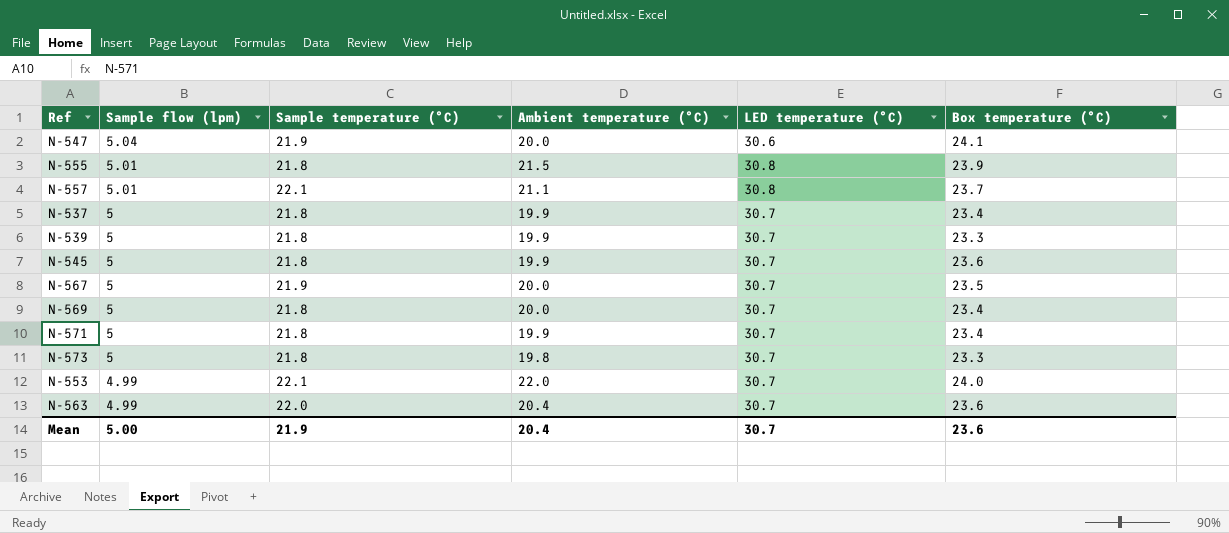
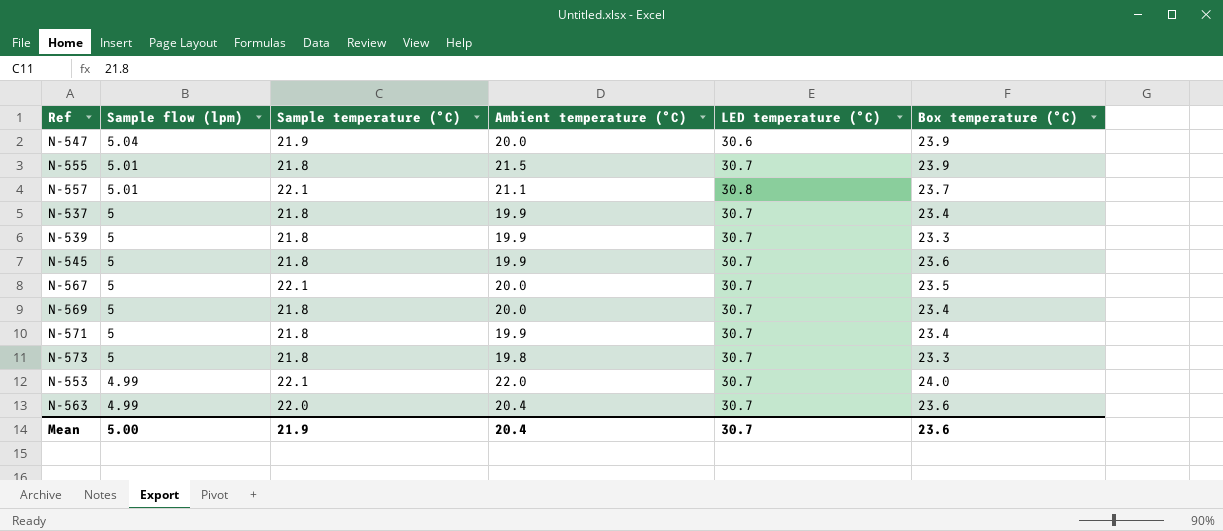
N-547 | Box temperature (°C): 24.1 -> 23.9
N-555 | LED temperature (°C): 30.8 -> 30.7
N-567 | Sample temperature (°C): 21.9 -> 22.1

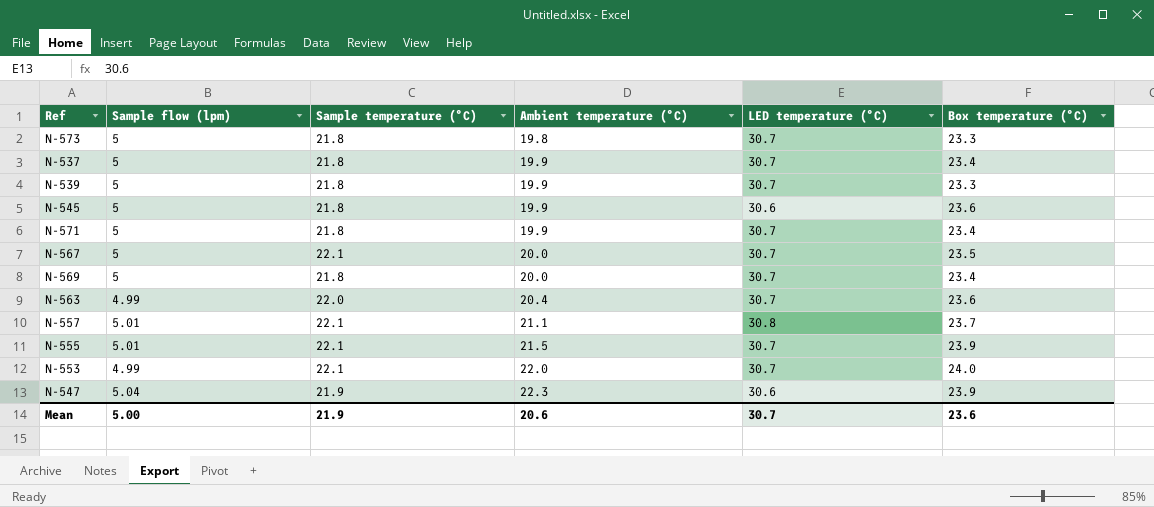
row order: Sample flow (lpm) descending -> Ambient temperature (°C) ascending
N-545 | LED temperature (°C): 30.7 -> 30.6
N-555 | Sample temperature (°C): 21.8 -> 22.1
N-547 | Ambient temperature (°C): 20.0 -> 22.3
Mean | Ambient temperature (°C): 20.4 -> 20.6

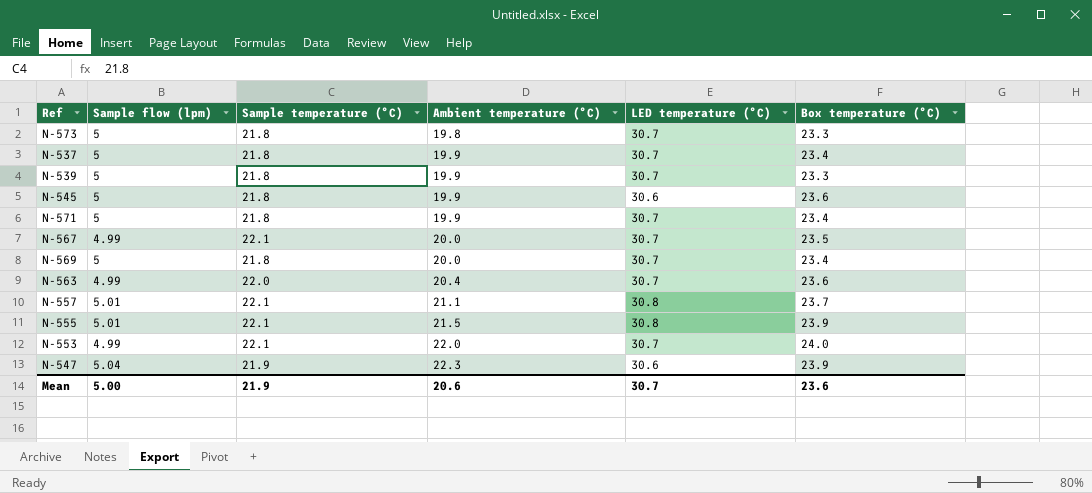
N-567 | Sample flow (lpm): 5 -> 4.99
N-555 | LED temperature (°C): 30.7 -> 30.8

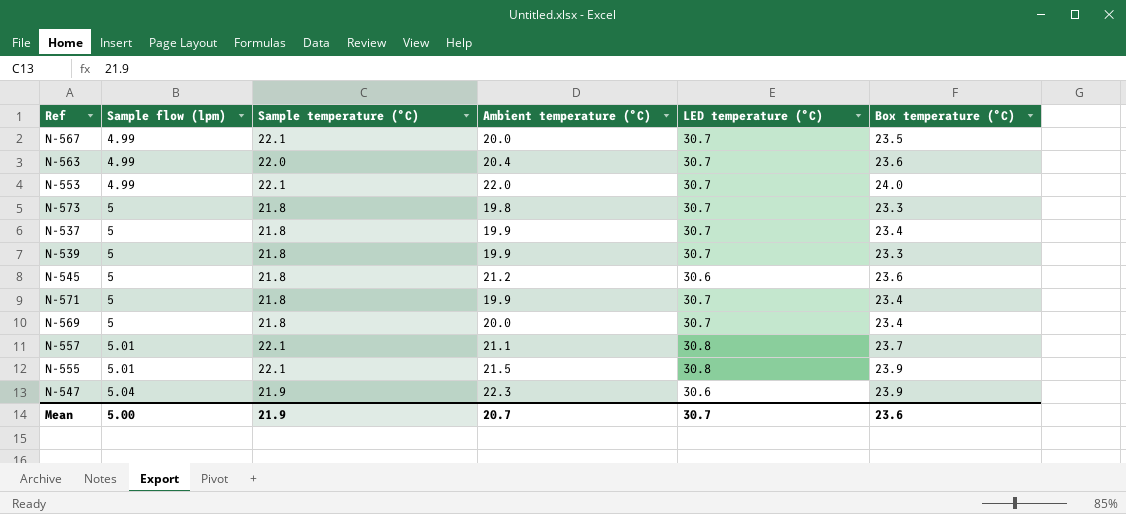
row order: Ambient temperature (°C) ascending -> Sample flow (lpm) ascending
N-545 | Ambient temperature (°C): 19.9 -> 21.2
Mean | Ambient temperature (°C): 20.6 -> 20.7

